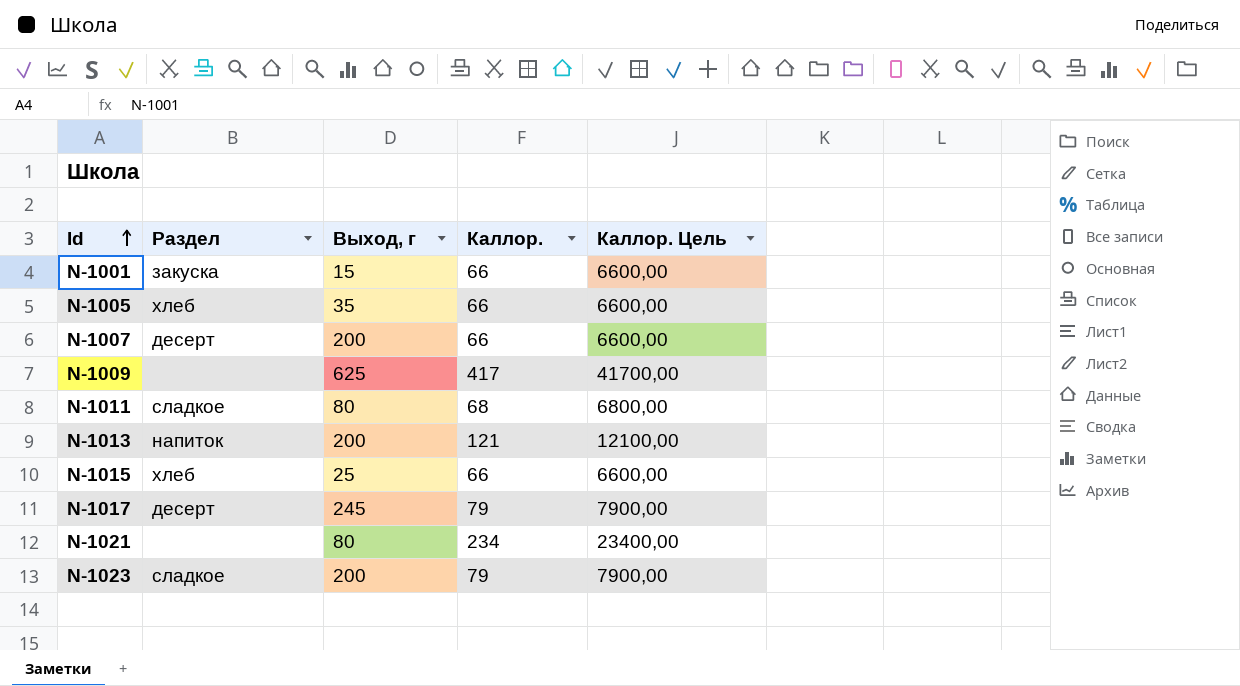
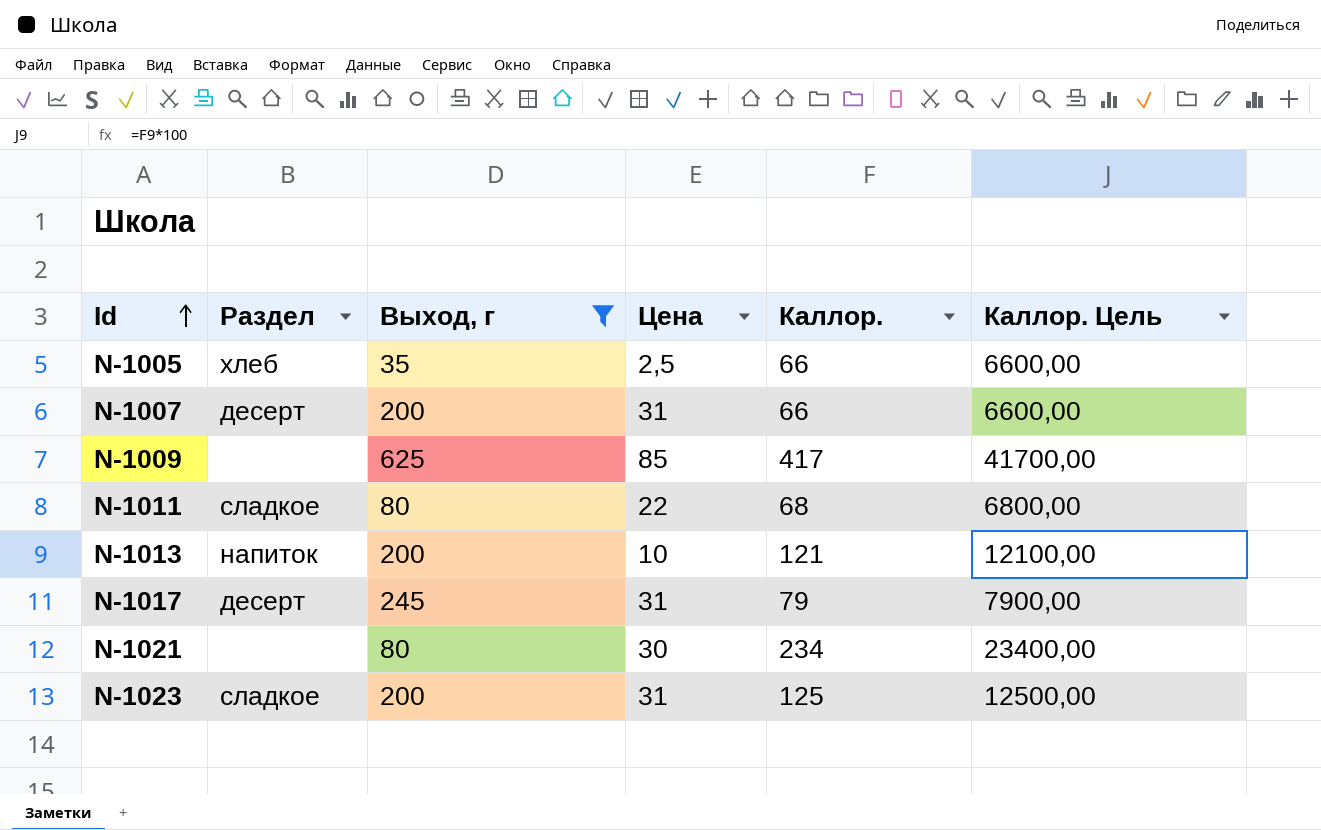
filter: none -> Выход, г >= 35
column Цена | position: none -> 4
N-1023 | Каллор.: 79 -> 125
N-1023 | Каллор. Цель: 7900,00 -> 12500,00

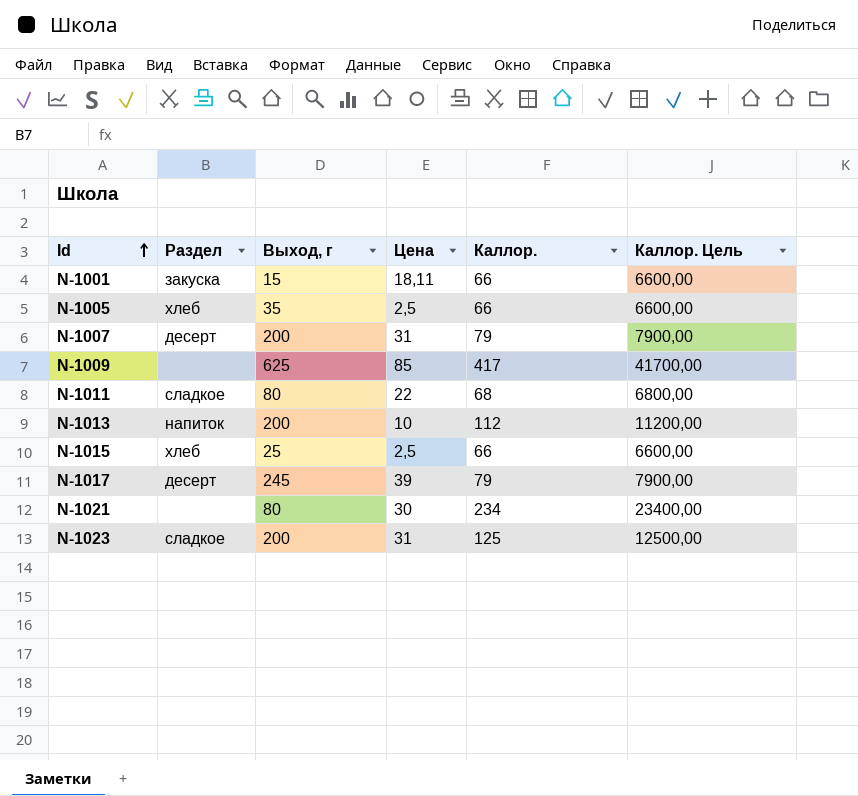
filter: Выход, г >= 35 -> none
N-1007 | Каллор.: 66 -> 79
N-1007 | Каллор. Цель: 6600,00 -> 7900,00
N-1013 | Каллор.: 121 -> 112
N-1013 | Каллор. Цель: 12100,00 -> 11200,00
N-1017 | Цена: 31 -> 39

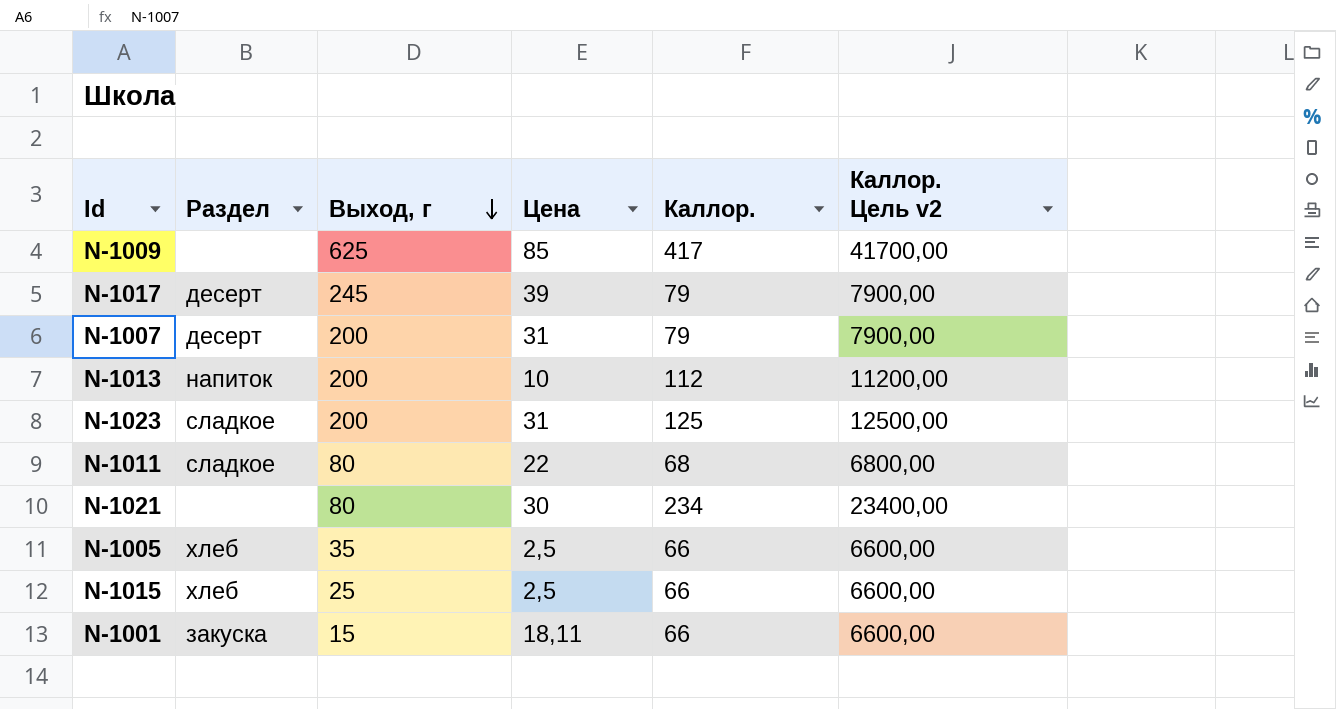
row order: Id ascending -> Выход, г descending
column name: Каллор. Цель -> Каллор. Цель v2

